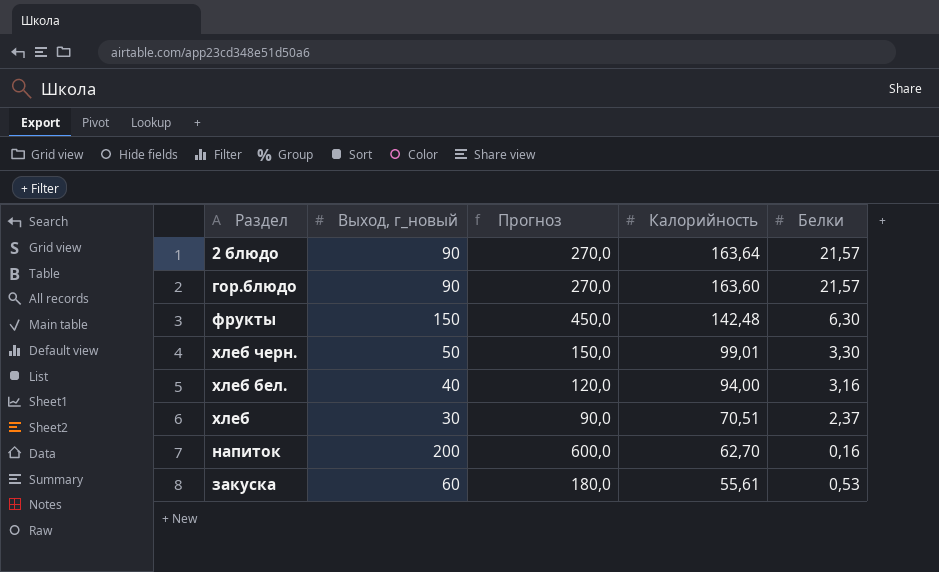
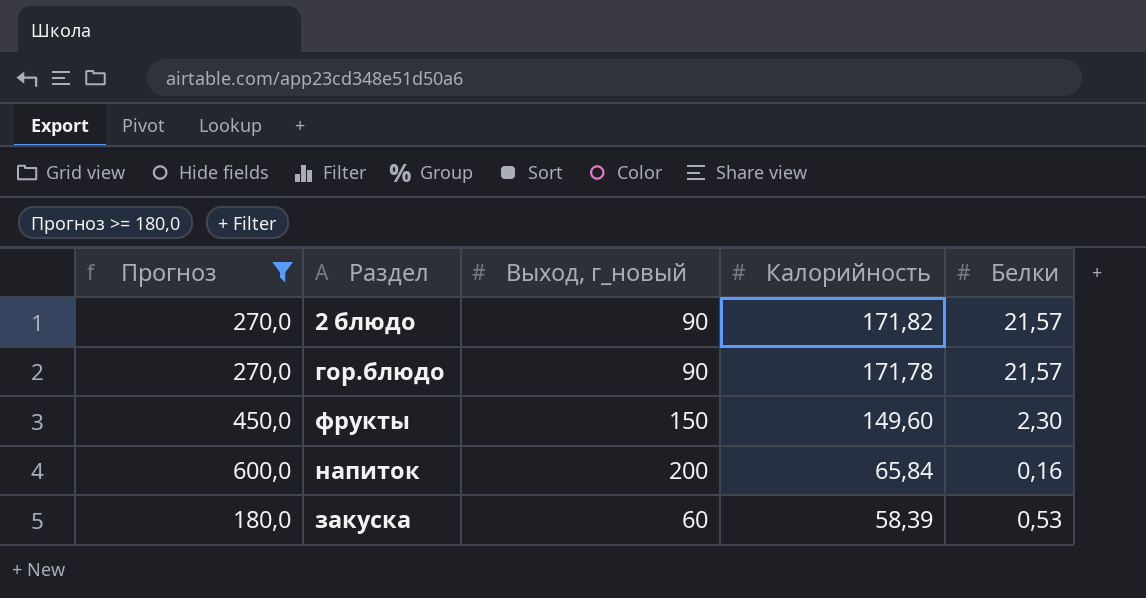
filter: none -> Прогноз >= 180,0
column Прогноз | position: 3 -> 1
2 блюдо | Калорийность: 163,64 -> 171,82
гор.блюдо | Калорийность: 163,60 -> 171,78
фрукты | Калорийность: 142,48 -> 149,60
фрукты | Белки: 6,30 -> 2,30
напиток | Калорийность: 62,70 -> 65,84
закуска | Калорийность: 55,61 -> 58,39

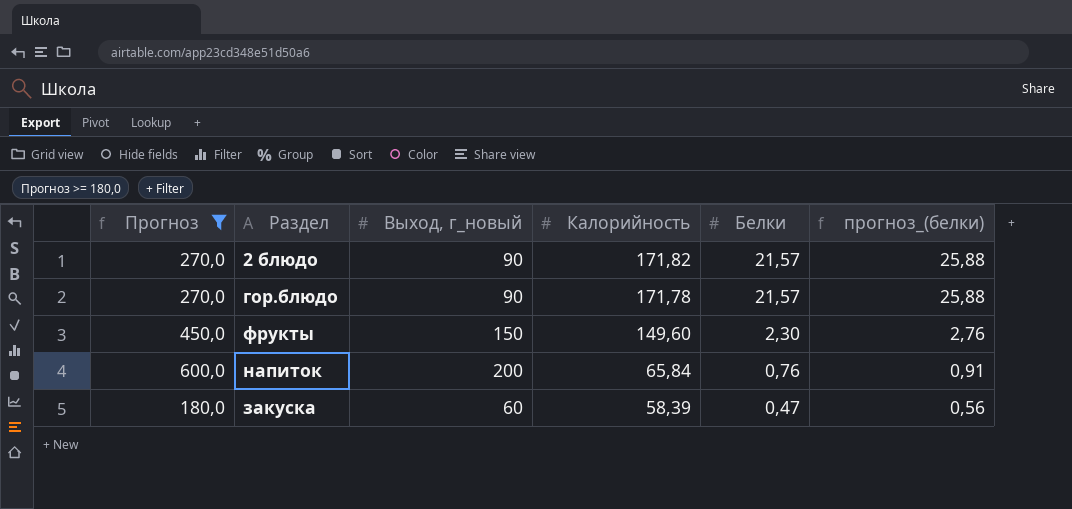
column прогноз_(белки) | formula: none -> [Белки] * 1,2
напиток | Белки: 0,16 -> 0,76
закуска | Белки: 0,53 -> 0,47

